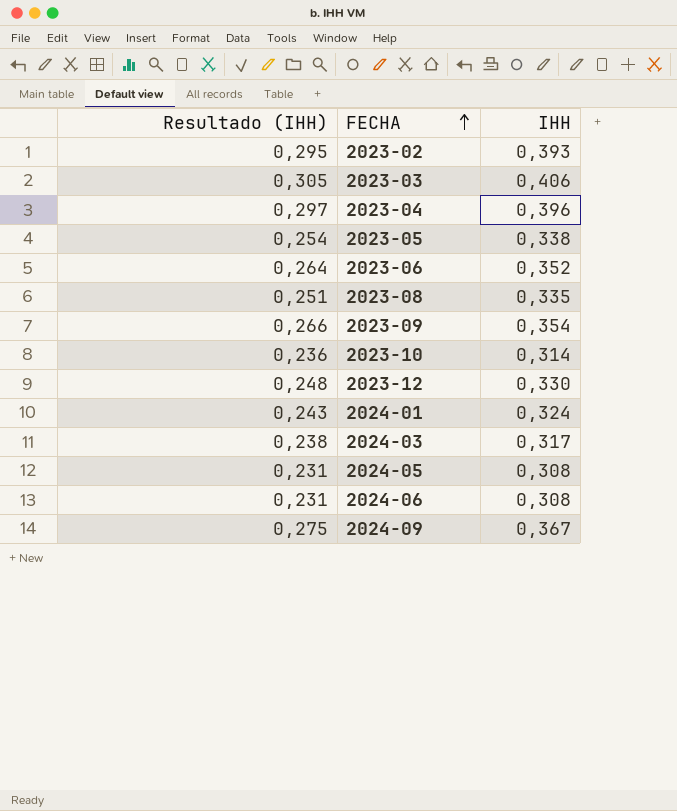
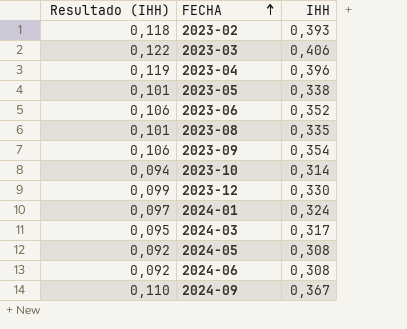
column Resultado (IHH) | formula: [IHH] * 0,75 -> [IHH] * 0,3

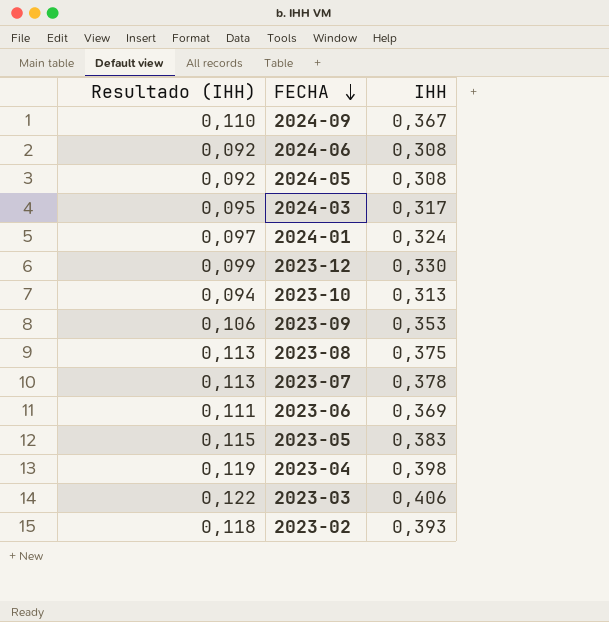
row order: FECHA ascending -> FECHA descending
2023-10 | IHH: 0,314 -> 0,313
2023-09 | IHH: 0,354 -> 0,353
2023-08 | Resultado (IHH): 0,101 -> 0,113
2023-08 | IHH: 0,335 -> 0,375
row 2023-07: none -> 0,113 | 0,378
2023-06 | Resultado (IHH): 0,106 -> 0,111
2023-06 | IHH: 0,352 -> 0,369
2023-05 | Resultado (IHH): 0,101 -> 0,115
2023-05 | IHH: 0,338 -> 0,383
2023-04 | IHH: 0,396 -> 0,398

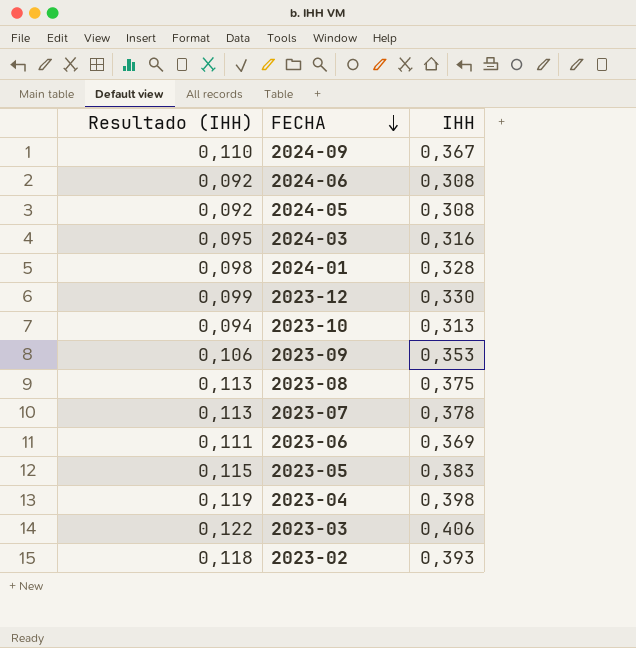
2024-03 | IHH: 0,317 -> 0,316
2024-01 | Resultado (IHH): 0,097 -> 0,098
2024-01 | IHH: 0,324 -> 0,328

